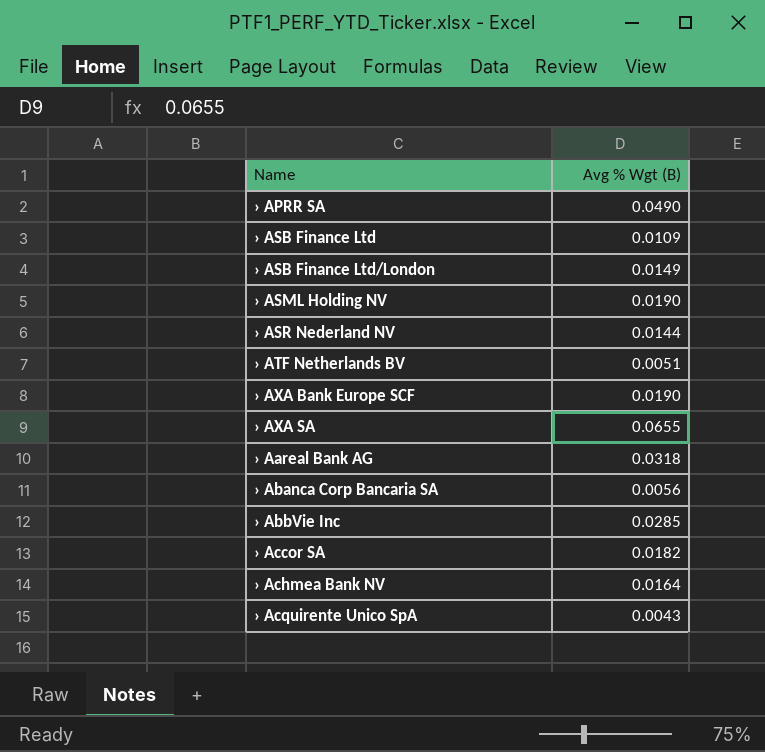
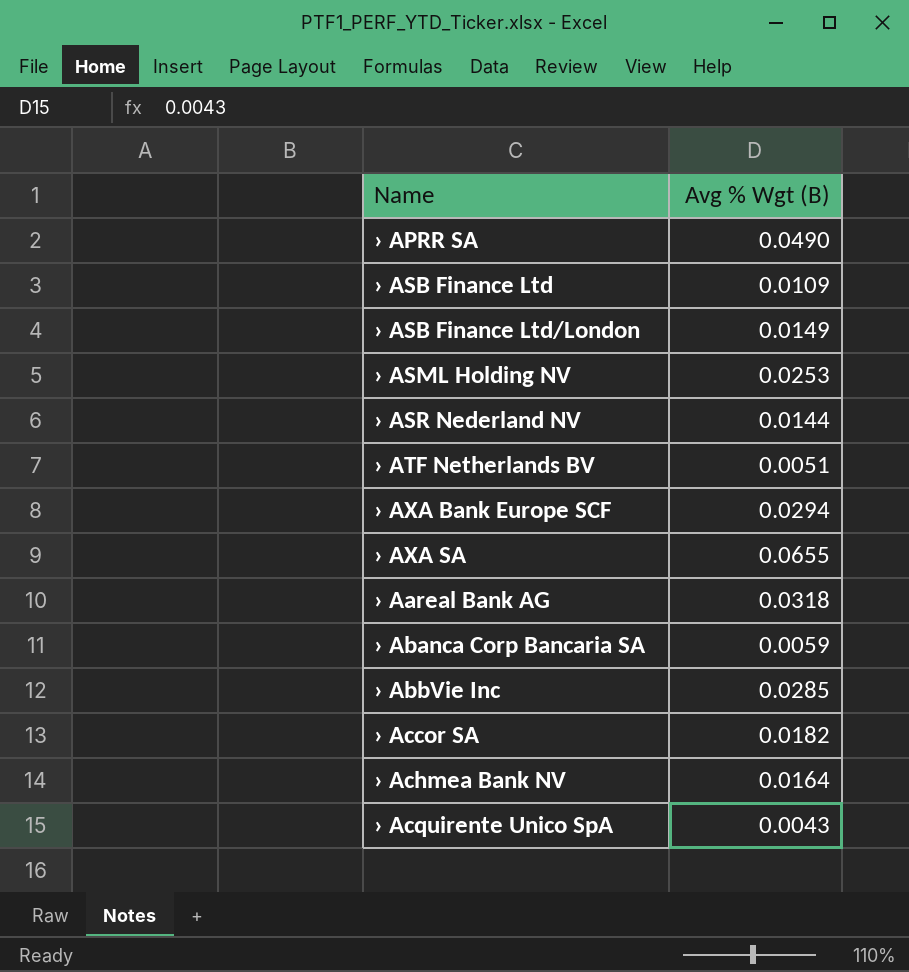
› ASML Holding NV | Avg % Wgt (B): 0.0190 -> 0.0253
› AXA Bank Europe SCF | Avg % Wgt (B): 0.0190 -> 0.0294
› Abanca Corp Bancaria SA | Avg % Wgt (B): 0.0056 -> 0.0059

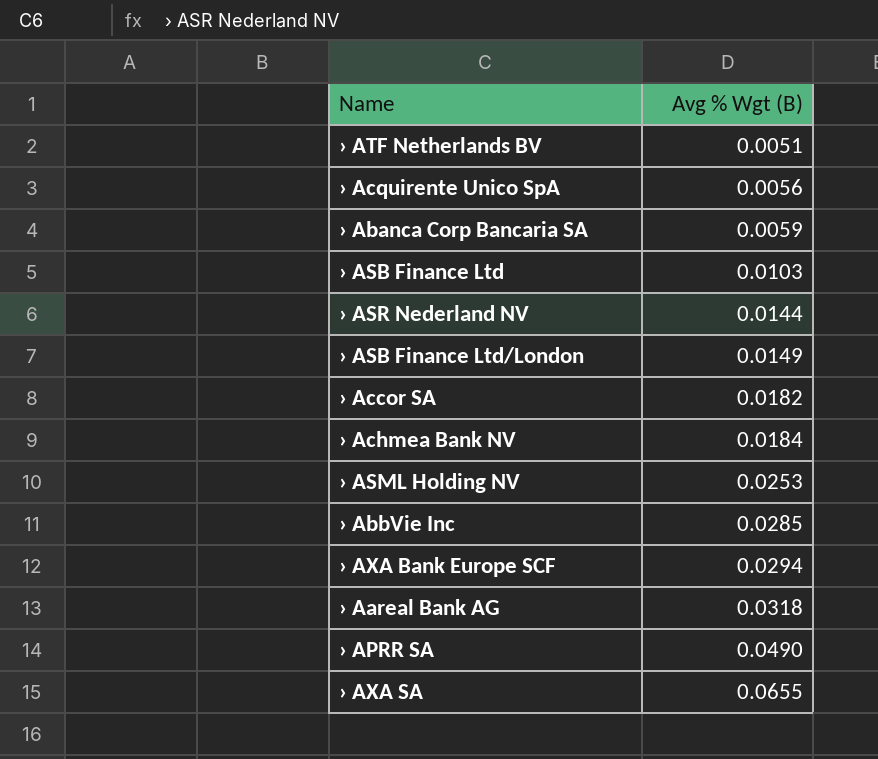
row order: none -> Avg % Wgt (B) ascending
› Acquirente Unico SpA | Avg % Wgt (B): 0.0043 -> 0.0056
› ASB Finance Ltd | Avg % Wgt (B): 0.0109 -> 0.0103
› Achmea Bank NV | Avg % Wgt (B): 0.0164 -> 0.0184

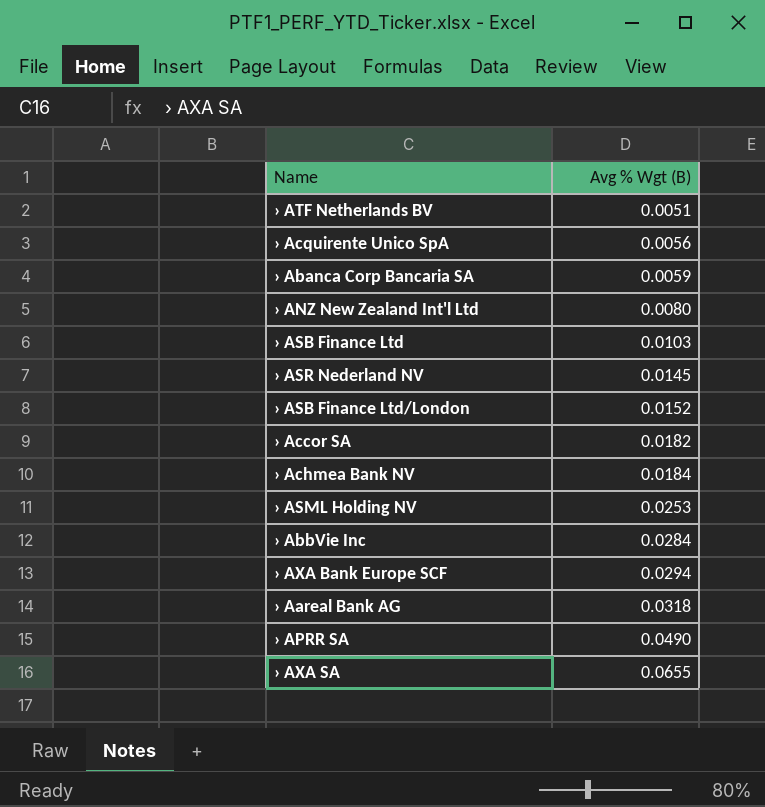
row › ANZ New Zealand Int'l Ltd: none -> 0.0080
› ASR Nederland NV | Avg % Wgt (B): 0.0144 -> 0.0145
› ASB Finance Ltd/London | Avg % Wgt (B): 0.0149 -> 0.0152
› AbbVie Inc | Avg % Wgt (B): 0.0285 -> 0.0284

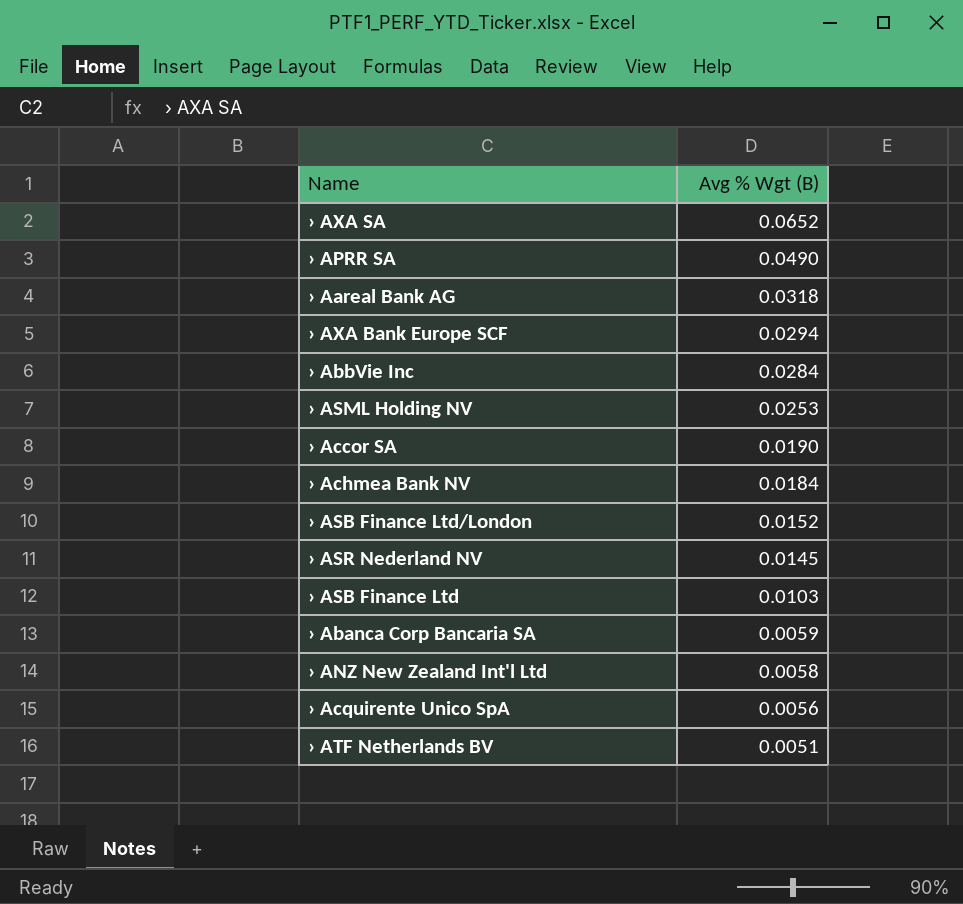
row order: Avg % Wgt (B) ascending -> Avg % Wgt (B) descending
› AXA SA | Avg % Wgt (B): 0.0655 -> 0.0652
› Accor SA | Avg % Wgt (B): 0.0182 -> 0.0190
› ANZ New Zealand Int'l Ltd | Avg % Wgt (B): 0.0080 -> 0.0058

